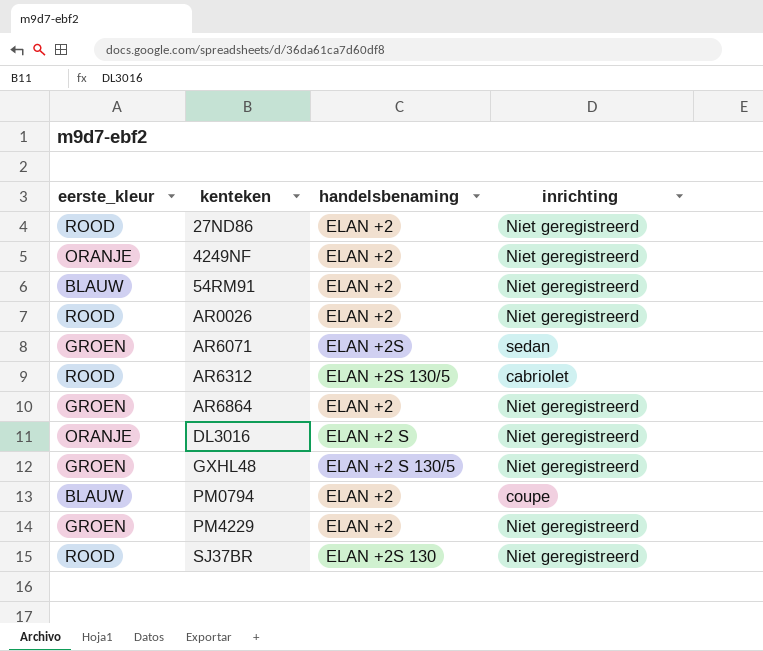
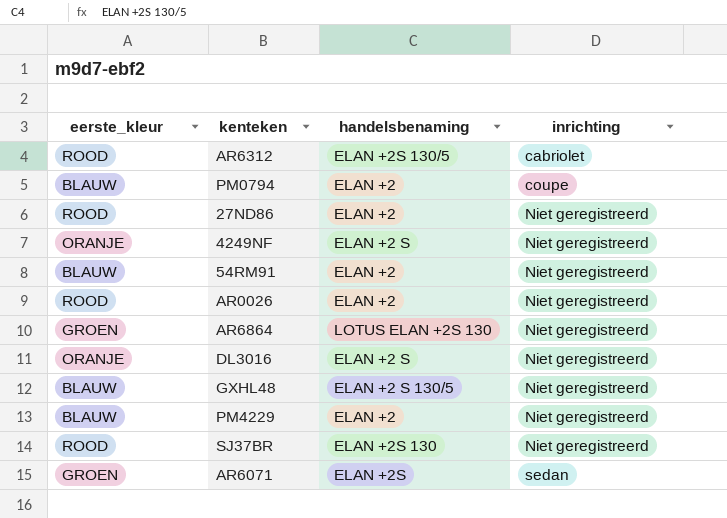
row order: none -> inrichting ascending
4249NF | handelsbenaming: ELAN +2 -> ELAN +2 S
AR6864 | handelsbenaming: ELAN +2 -> LOTUS ELAN +2S 130
GXHL48 | eerste_kleur: GROEN -> BLAUW
PM4229 | eerste_kleur: GROEN -> BLAUW

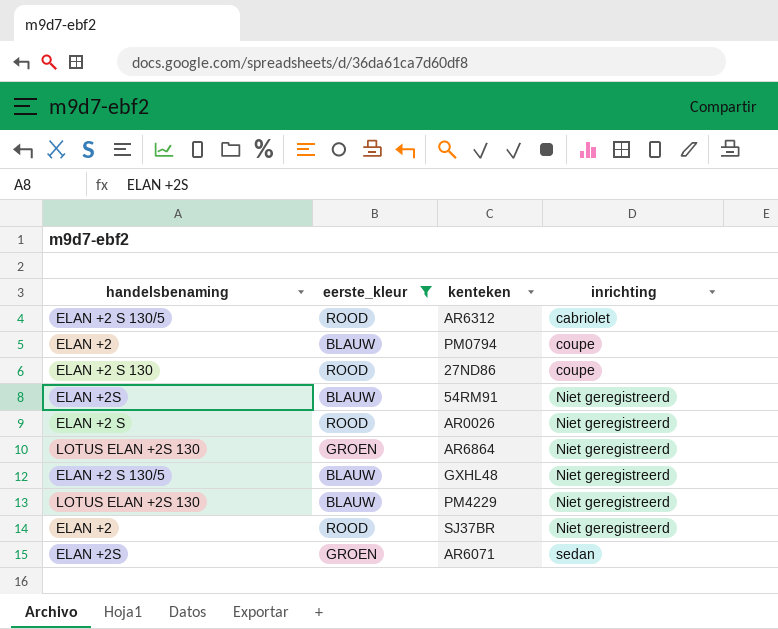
filter: none -> eerste_kleur != ORANJE
column handelsbenaming | position: 3 -> 1
AR6312 | handelsbenaming: ELAN +2S 130/5 -> ELAN +2 S 130/5
27ND86 | handelsbenaming: ELAN +2 -> ELAN +2 S 130
27ND86 | inrichting: Niet geregistreerd -> coupe
54RM91 | handelsbenaming: ELAN +2 -> ELAN +2S
AR0026 | handelsbenaming: ELAN +2 -> ELAN +2 S
PM4229 | handelsbenaming: ELAN +2 -> LOTUS ELAN +2S 130
SJ37BR | handelsbenaming: ELAN +2S 130 -> ELAN +2

